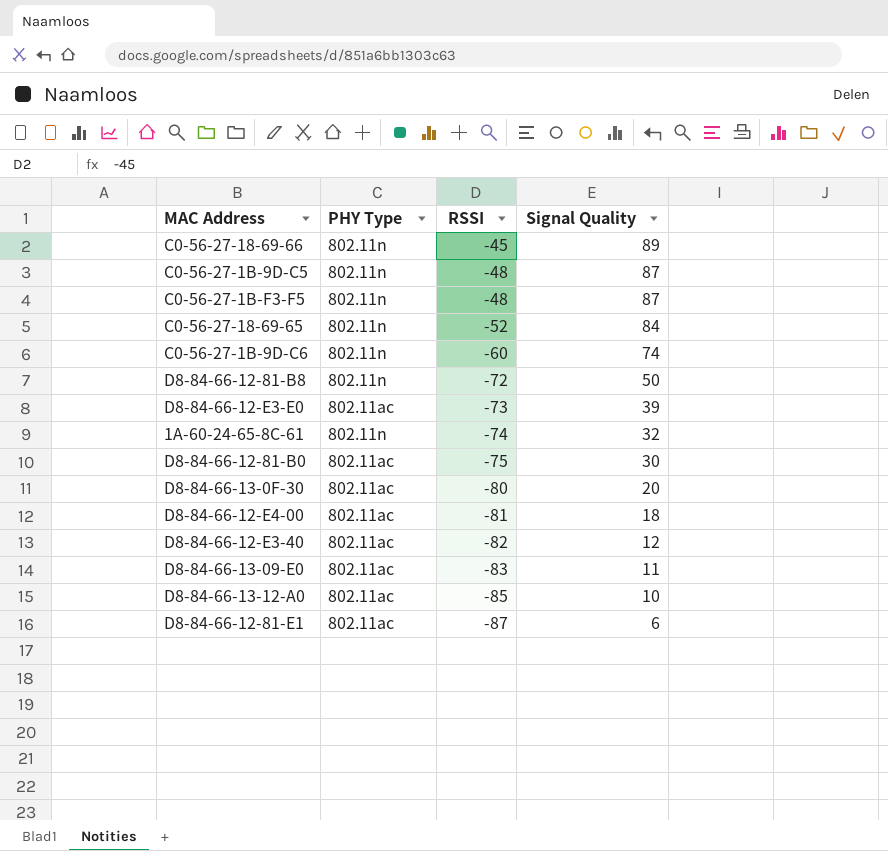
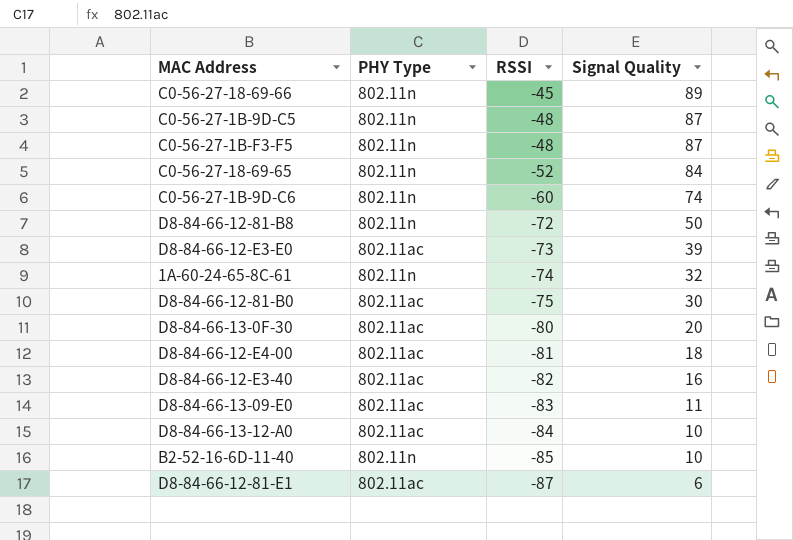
D8-84-66-12-E3-40 | Signal Quality: 12 -> 16
D8-84-66-13-12-A0 | RSSI: -85 -> -84
row B2-52-16-6D-11-40: none -> 802.11n | -85 | 10

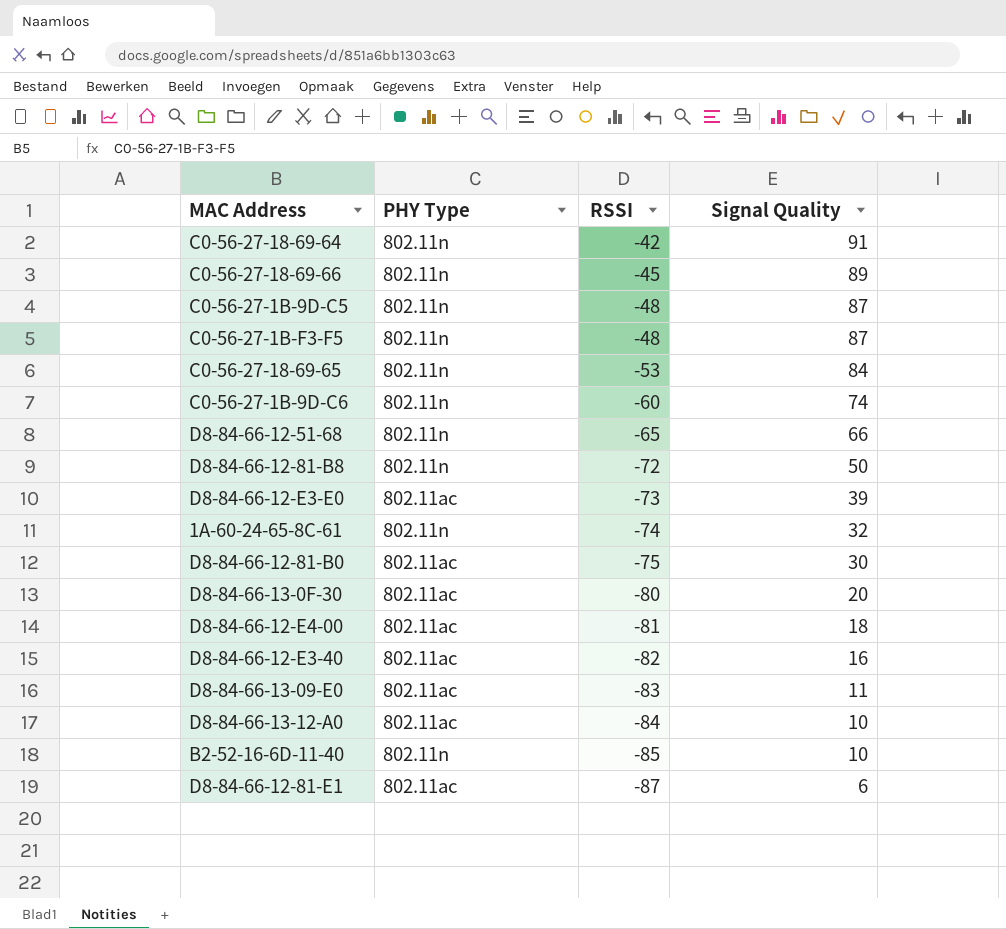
row C0-56-27-18-69-64: none -> 802.11n | -42 | 91
C0-56-27-18-69-65 | RSSI: -52 -> -53
row D8-84-66-12-51-68: none -> 802.11n | -65 | 66

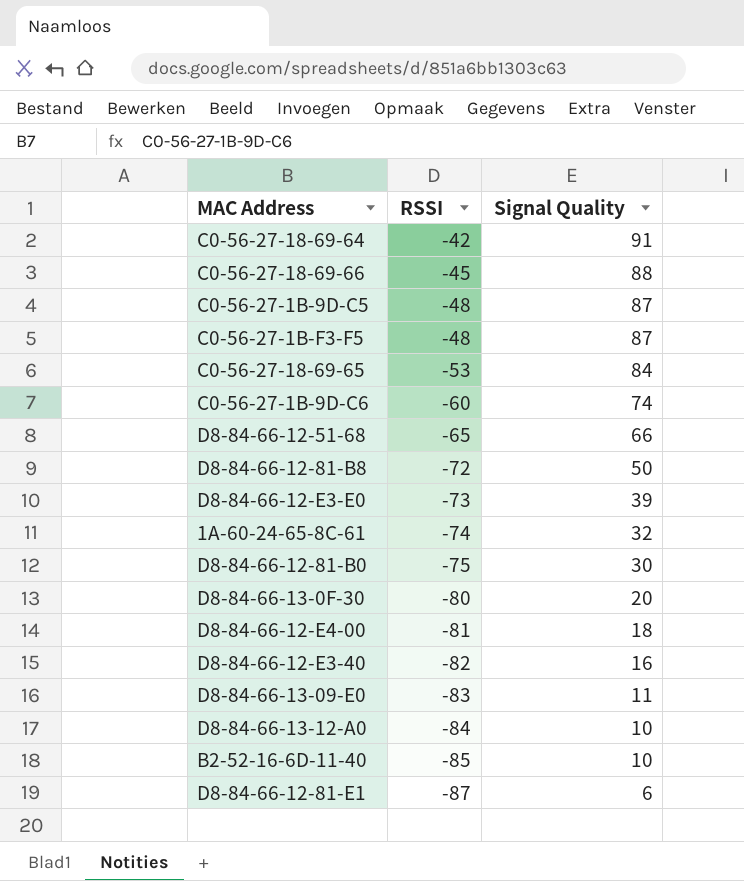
column PHY Type | position: 2 -> none
C0-56-27-18-69-66 | Signal Quality: 89 -> 88

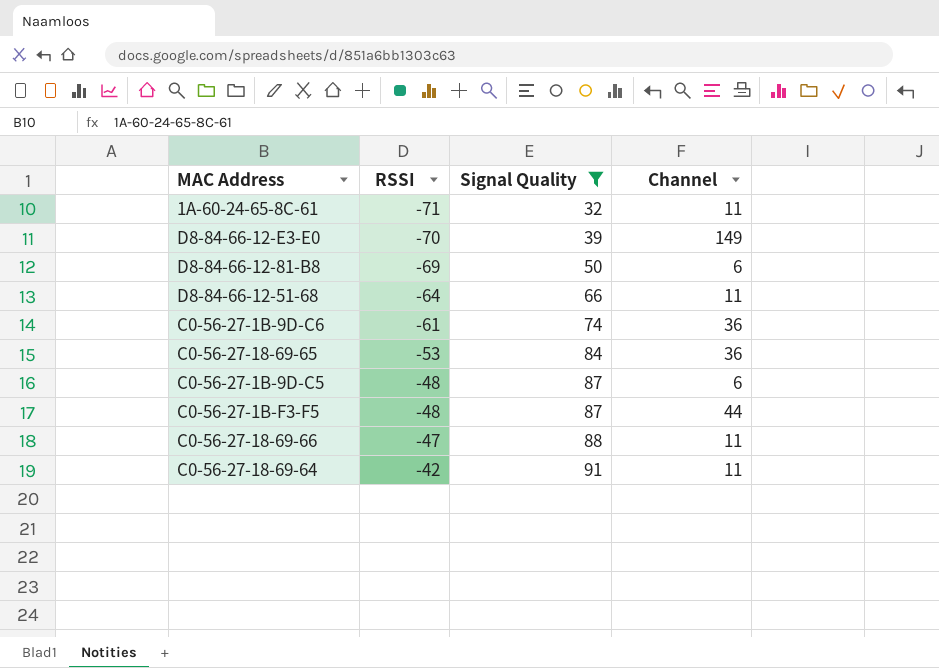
filter: none -> Signal Quality >= 32
row order: RSSI descending -> RSSI ascending
column Channel | position: none -> 4
1A-60-24-65-8C-61 | RSSI: -74 -> -71
D8-84-66-12-E3-E0 | RSSI: -73 -> -70
D8-84-66-12-81-B8 | RSSI: -72 -> -69
D8-84-66-12-51-68 | RSSI: -65 -> -64
C0-56-27-1B-9D-C6 | RSSI: -60 -> -61
C0-56-27-18-69-66 | RSSI: -45 -> -47

